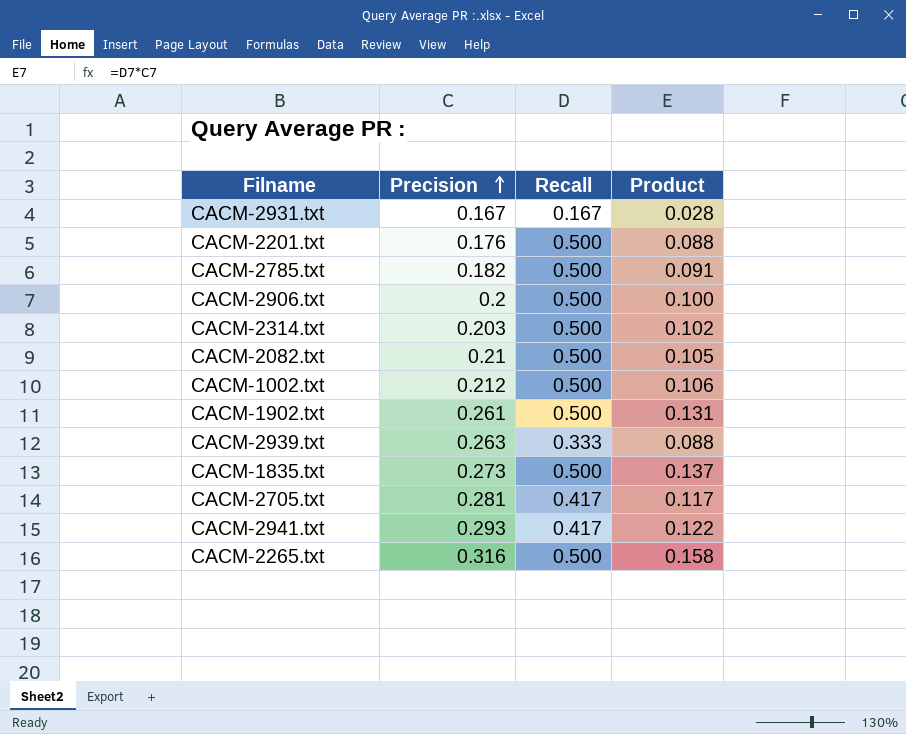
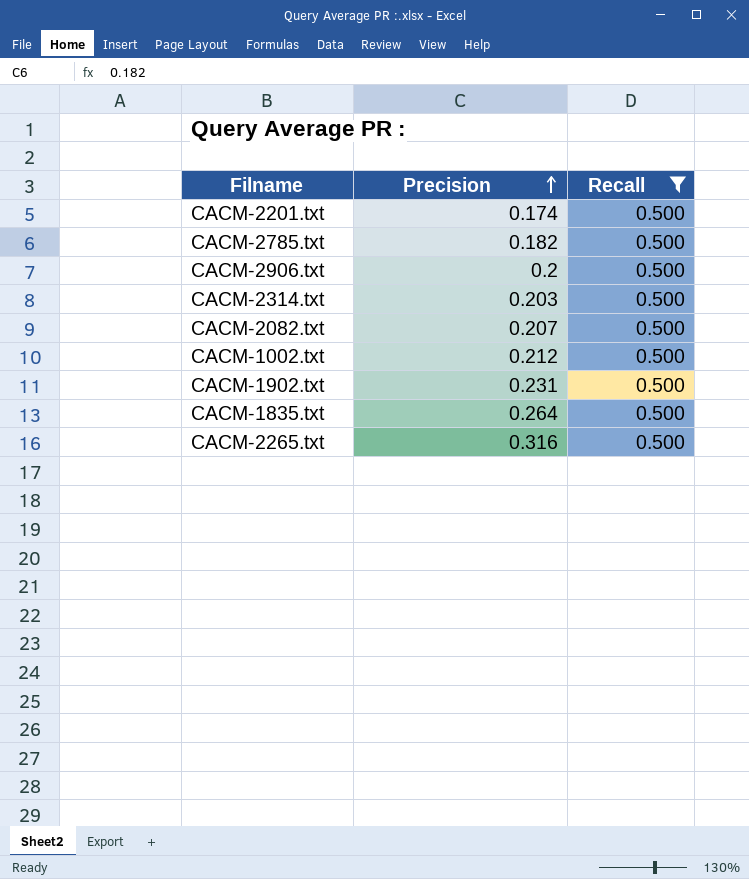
filter: none -> Recall = 0.500
column Product | formula: [Precision] * [Recall] -> none
CACM-2201.txt | Precision: 0.176 -> 0.174
CACM-2082.txt | Precision: 0.21 -> 0.207
CACM-1902.txt | Precision: 0.261 -> 0.231
CACM-1835.txt | Precision: 0.273 -> 0.264

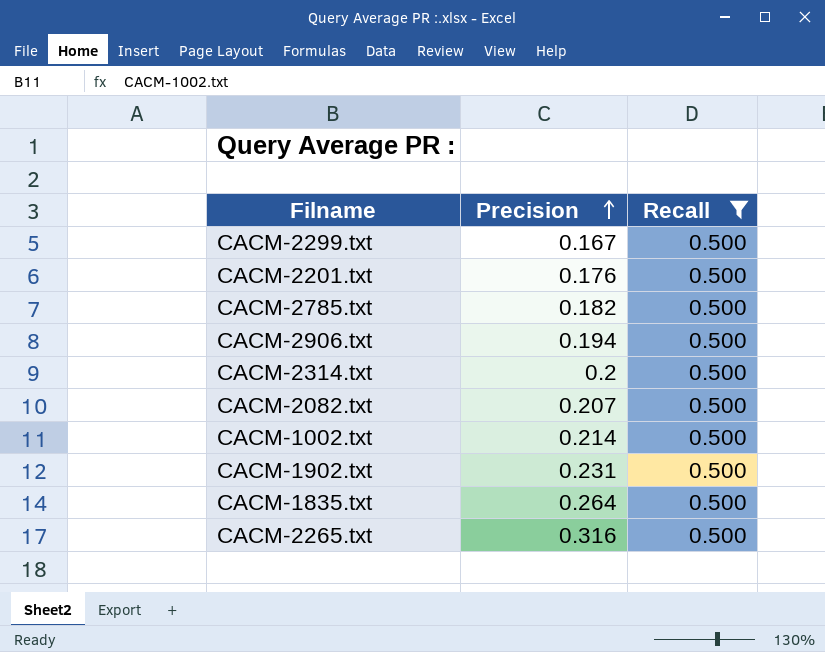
row CACM-2299.txt: none -> 0.167 | 0.500
CACM-2201.txt | Precision: 0.174 -> 0.176
CACM-2906.txt | Precision: 0.2 -> 0.194
CACM-2314.txt | Precision: 0.203 -> 0.2
CACM-1002.txt | Precision: 0.212 -> 0.214

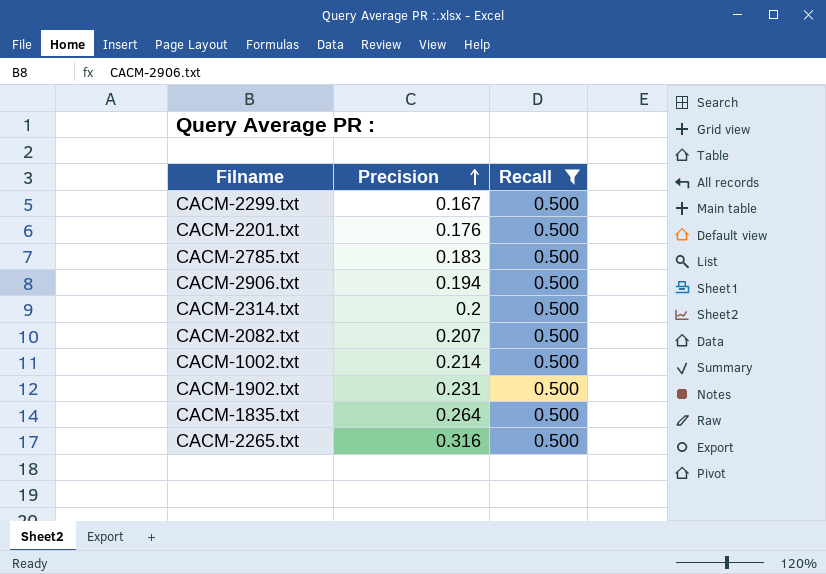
CACM-2785.txt | Precision: 0.182 -> 0.183

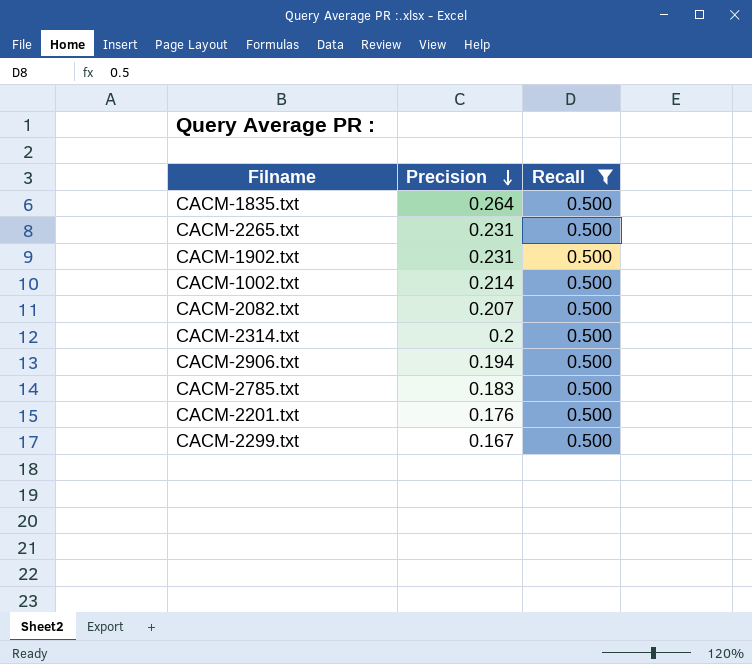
row order: Precision ascending -> Precision descending
CACM-2265.txt | Precision: 0.316 -> 0.231

